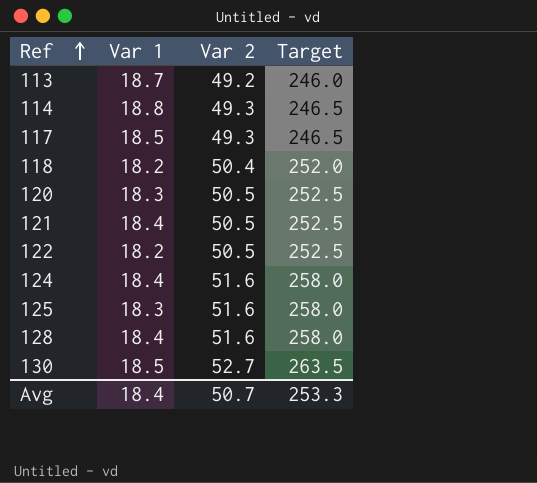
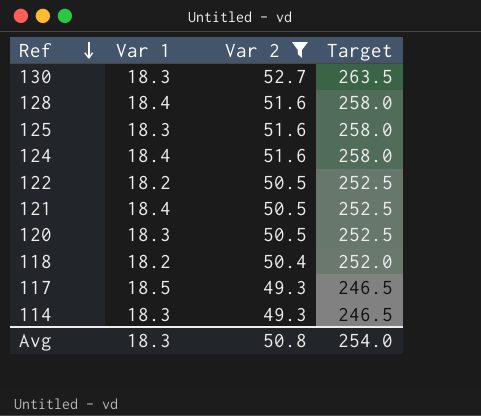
filter: none -> Var 2 != 49.2
row order: Ref ascending -> Ref descending
130 | Var 1: 18.5 -> 18.3
114 | Var 1: 18.8 -> 18.3
Avg | Var 1: 18.4 -> 18.3
Avg | Var 2: 50.7 -> 50.8
Avg | Target: 253.3 -> 254.0

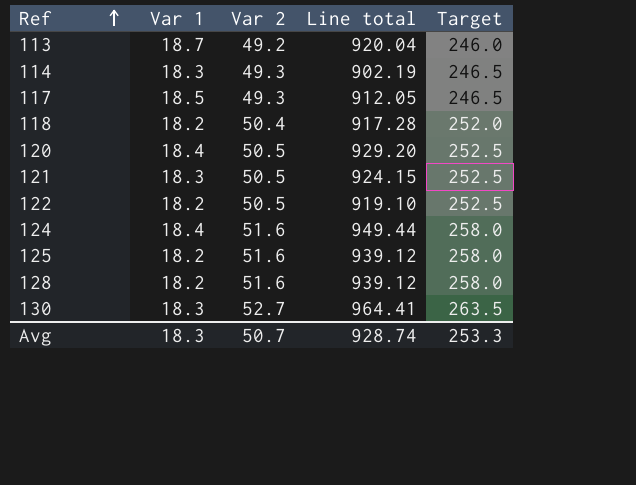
filter: Var 2 != 49.2 -> none
row order: Ref descending -> Ref ascending
column Line total | formula: none -> [Var 1] * [Var 2]
120 | Var 1: 18.3 -> 18.4
121 | Var 1: 18.4 -> 18.3
125 | Var 1: 18.3 -> 18.2
128 | Var 1: 18.4 -> 18.2
Avg | Var 2: 50.8 -> 50.7
Avg | Target: 254.0 -> 253.3

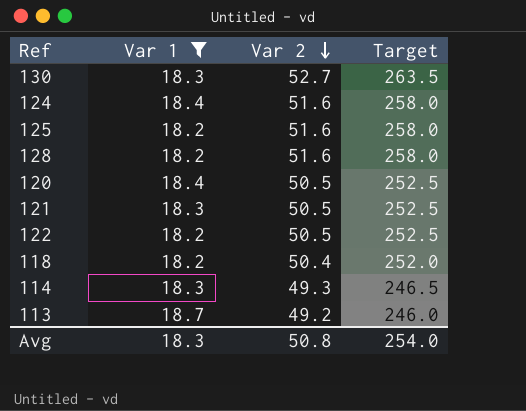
filter: none -> Var 1 != 18.5
row order: Ref ascending -> Var 2 descending
column Line total | formula: [Var 1] * [Var 2] -> none
Avg | Var 2: 50.7 -> 50.8
Avg | Target: 253.3 -> 254.0

